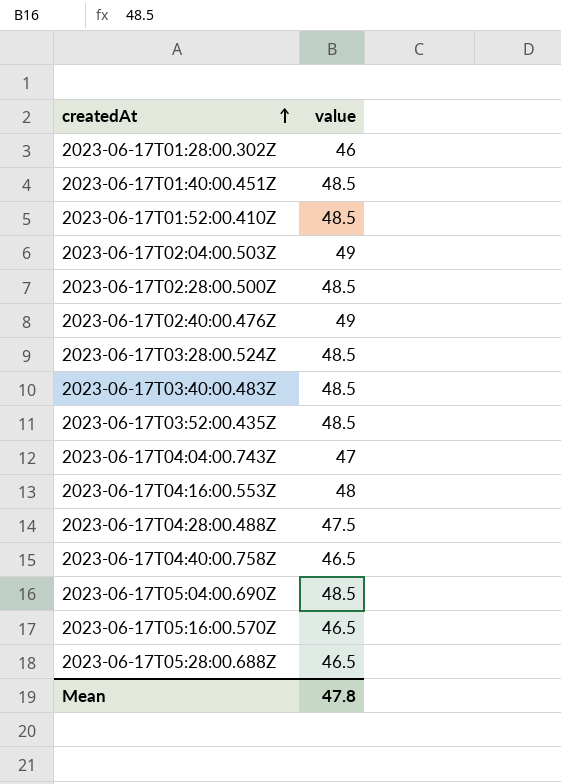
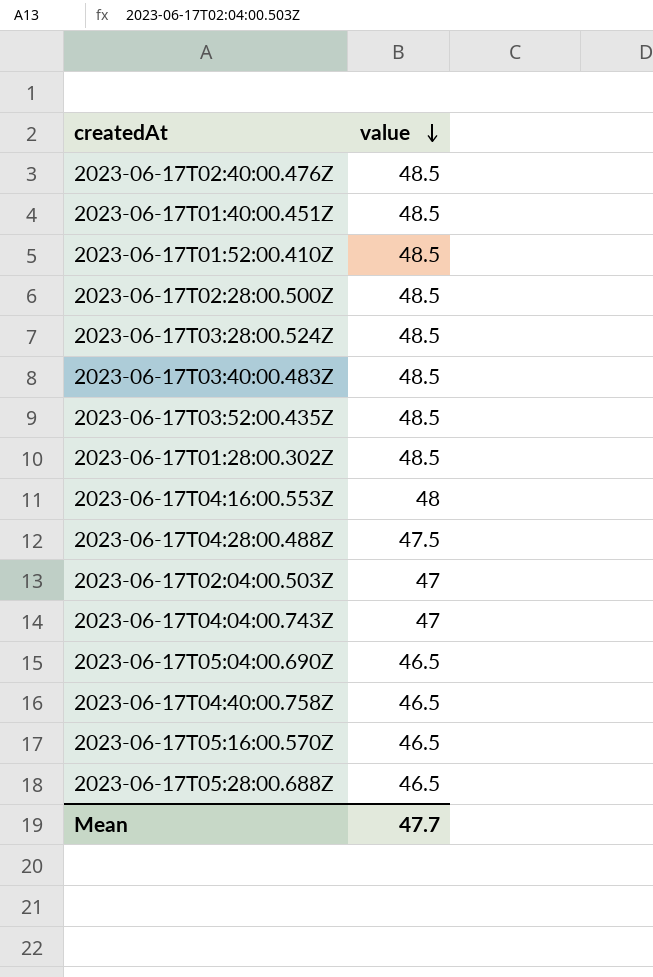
row order: createdAt ascending -> value descending
2023-06-17T02:40:00.476Z | value: 49 -> 48.5
2023-06-17T01:28:00.302Z | value: 46 -> 48.5
2023-06-17T02:04:00.503Z | value: 49 -> 47
2023-06-17T05:04:00.690Z | value: 48.5 -> 46.5
Mean | value: 47.8 -> 47.7

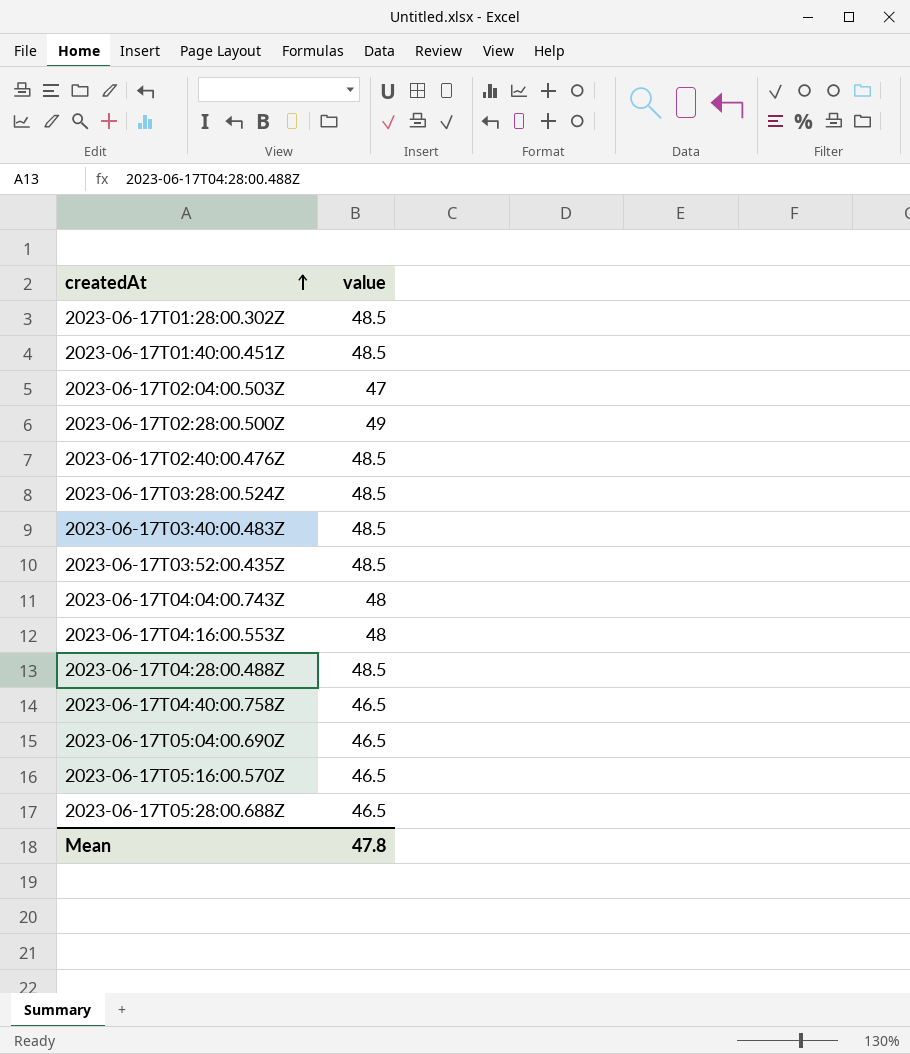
row order: value descending -> createdAt ascending
row 2023-06-17T01:52:00.410Z: 48.5 -> none
2023-06-17T02:28:00.500Z | value: 48.5 -> 49
2023-06-17T04:04:00.743Z | value: 47 -> 48
2023-06-17T04:28:00.488Z | value: 47.5 -> 48.5
Mean | value: 47.7 -> 47.8

